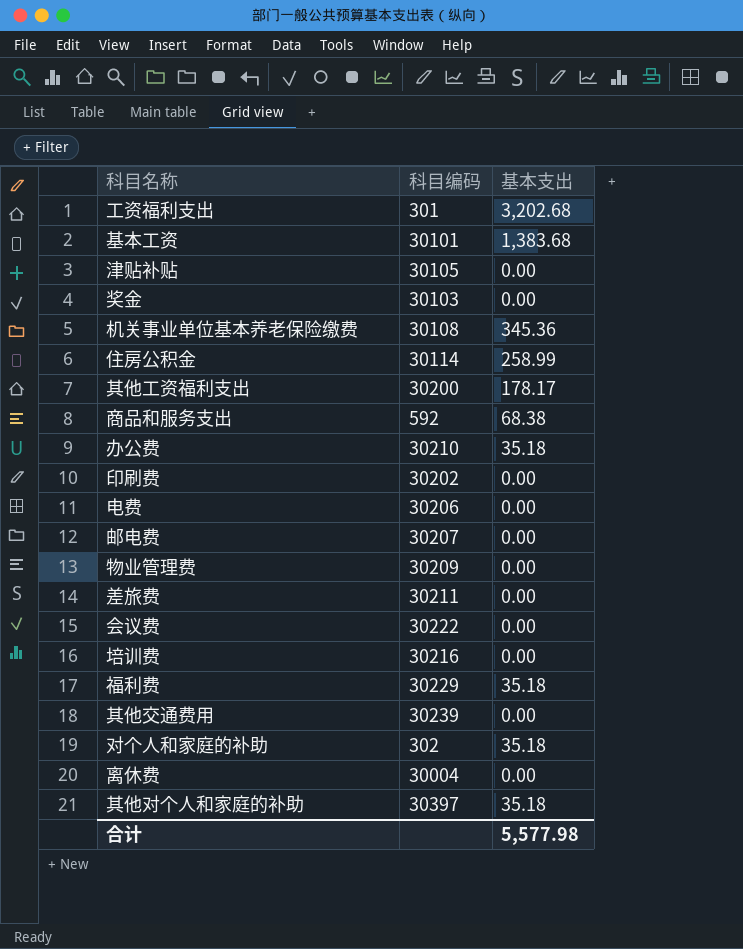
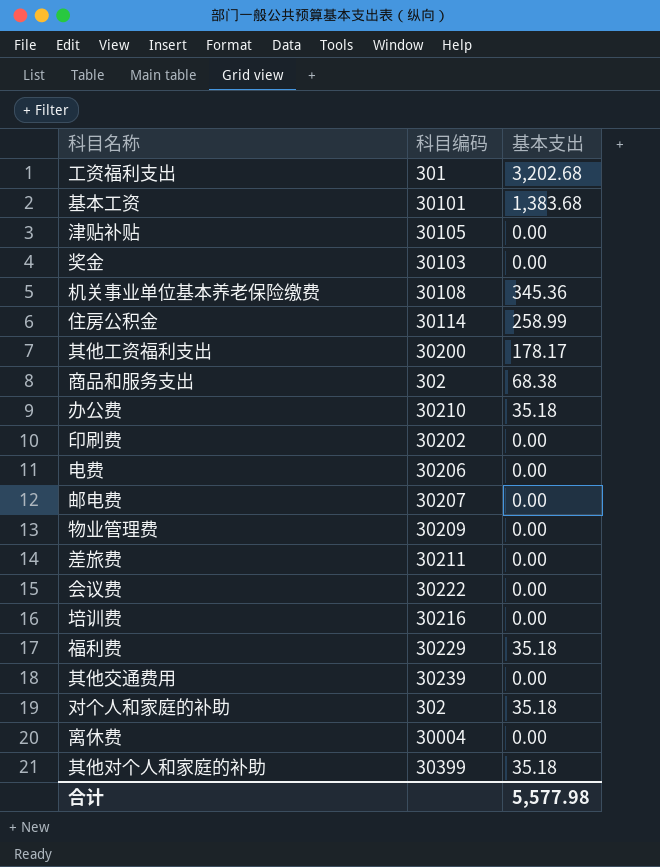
商品和服务支出 | 科目编码: 592 -> 302
其他对个人和家庭的补助 | 科目编码: 30397 -> 30399

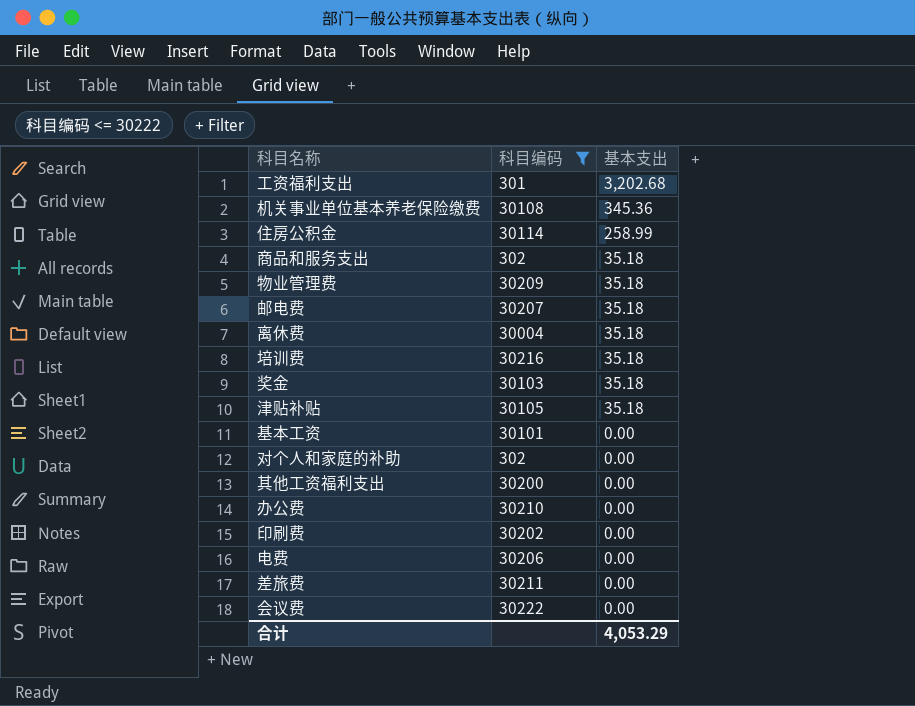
filter: none -> 科目编码 <= 30222
row order: none -> 基本支出 descending
商品和服务支出 | 基本支出: 68.38 -> 35.18
物业管理费 | 基本支出: 0.00 -> 35.18
邮电费 | 基本支出: 0.00 -> 35.18
离休费 | 基本支出: 0.00 -> 35.18
培训费 | 基本支出: 0.00 -> 35.18
奖金 | 基本支出: 0.00 -> 35.18
津贴补贴 | 基本支出: 0.00 -> 35.18
基本工资 | 基本支出: 1,383.68 -> 0.00
对个人和家庭的补助 | 基本支出: 35.18 -> 0.00
其他工资福利支出 | 基本支出: 178.17 -> 0.00
办公费 | 基本支出: 35.18 -> 0.00
合计 | 基本支出: 5,577.98 -> 4,053.29

